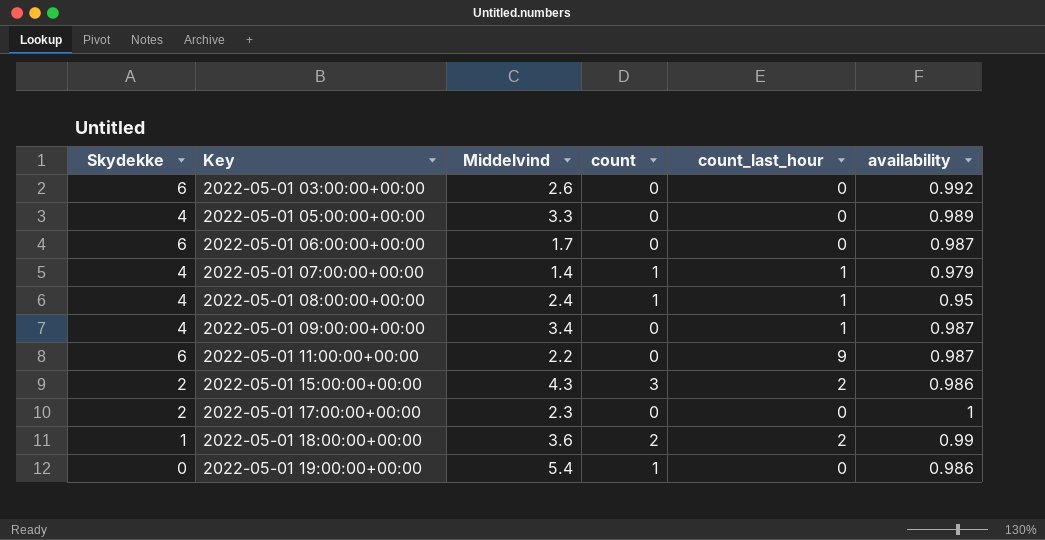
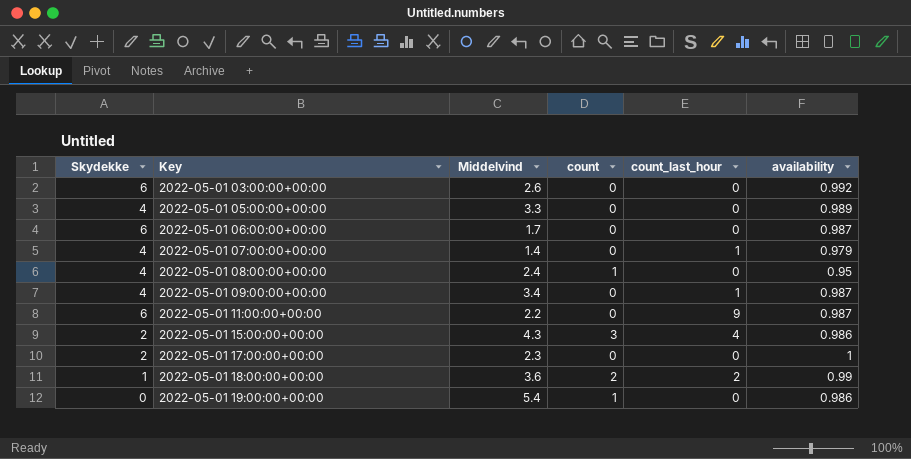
2022-05-01 07:00:00+00:00 | count: 1 -> 0
2022-05-01 08:00:00+00:00 | count_last_hour: 1 -> 0
2022-05-01 15:00:00+00:00 | count_last_hour: 2 -> 4

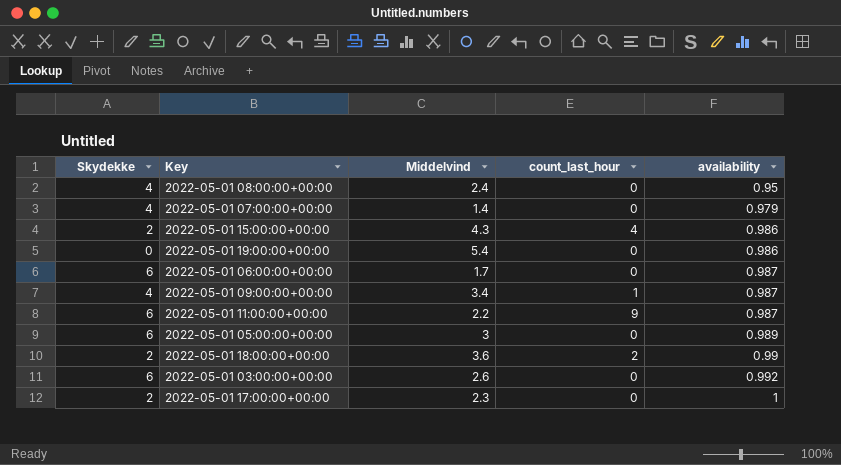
row order: Key ascending -> availability ascending
column count | position: 4 -> none
2022-05-01 07:00:00+00:00 | count_last_hour: 1 -> 0
2022-05-01 05:00:00+00:00 | Skydekke: 4 -> 6
2022-05-01 05:00:00+00:00 | Middelvind: 3.3 -> 3
2022-05-01 18:00:00+00:00 | Skydekke: 1 -> 2

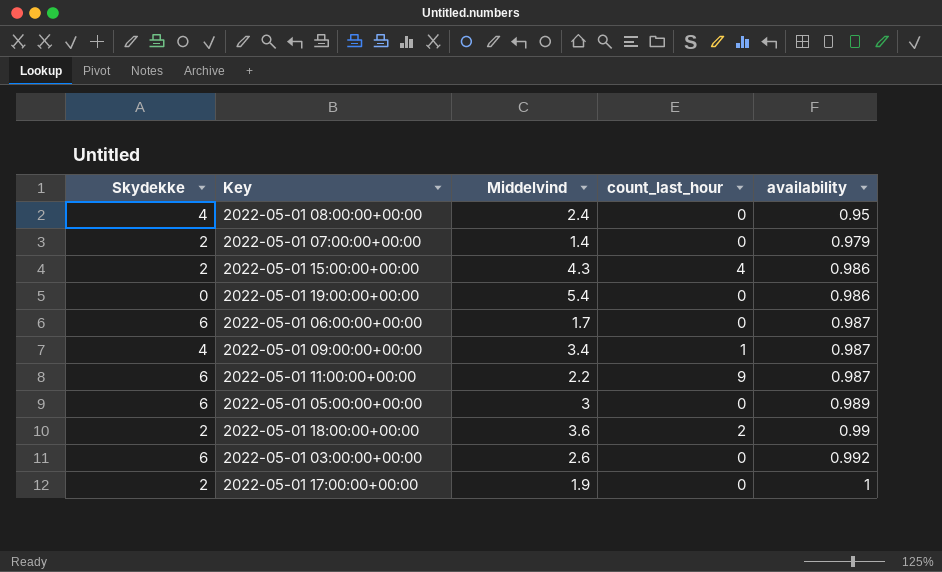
2022-05-01 07:00:00+00:00 | Skydekke: 4 -> 2
2022-05-01 17:00:00+00:00 | Middelvind: 2.3 -> 1.9

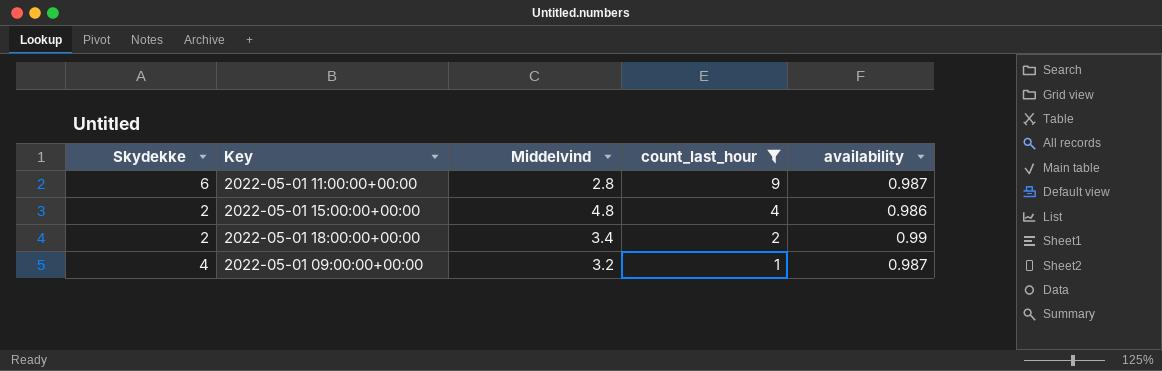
filter: none -> count_last_hour != 0
row order: availability ascending -> count_last_hour descending
2022-05-01 11:00:00+00:00 | Middelvind: 2.2 -> 2.8
2022-05-01 15:00:00+00:00 | Middelvind: 4.3 -> 4.8
2022-05-01 18:00:00+00:00 | Middelvind: 3.6 -> 3.4
2022-05-01 09:00:00+00:00 | Middelvind: 3.4 -> 3.2

